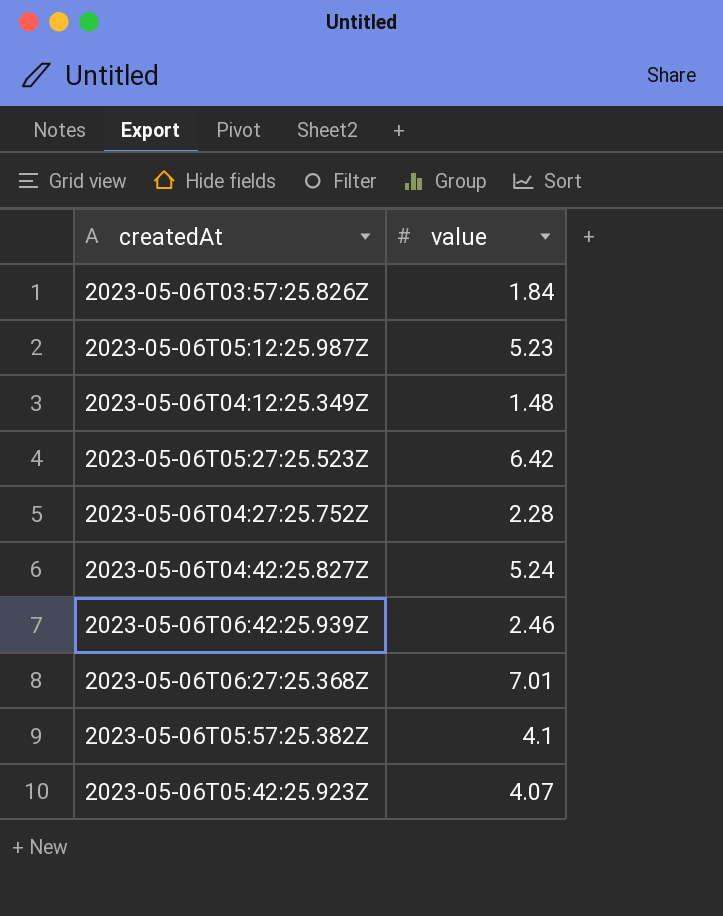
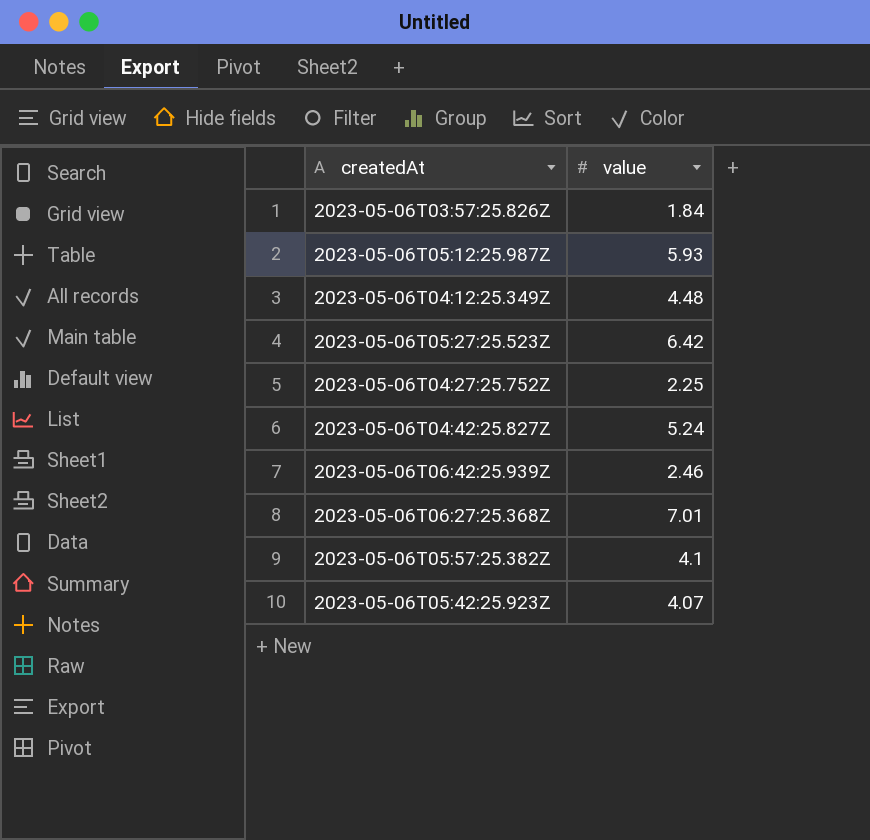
2023-05-06T05:12:25.987Z | value: 5.23 -> 5.93
2023-05-06T04:12:25.349Z | value: 1.48 -> 4.48
2023-05-06T04:27:25.752Z | value: 2.28 -> 2.25

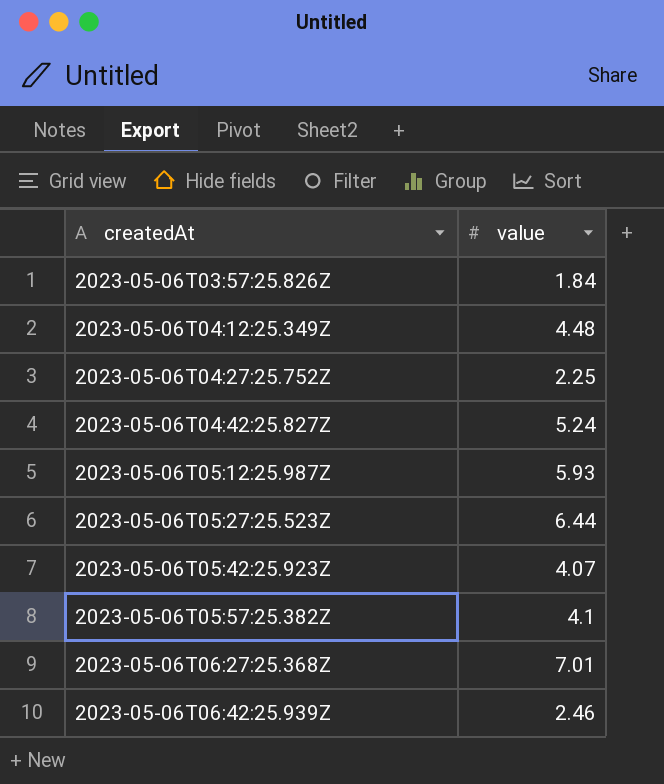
row order: none -> createdAt ascending
2023-05-06T05:27:25.523Z | value: 6.42 -> 6.44

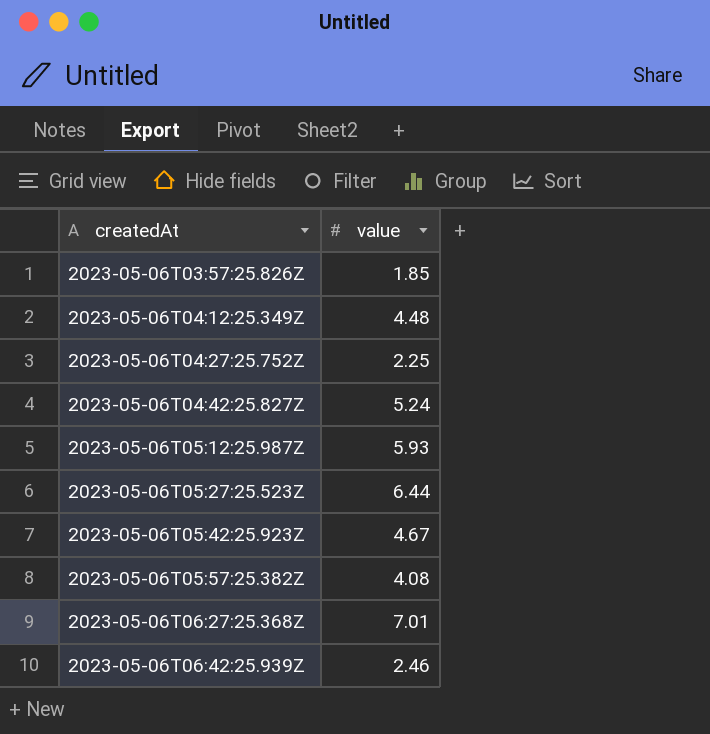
2023-05-06T03:57:25.826Z | value: 1.84 -> 1.85
2023-05-06T05:42:25.923Z | value: 4.07 -> 4.67
2023-05-06T05:57:25.382Z | value: 4.1 -> 4.08

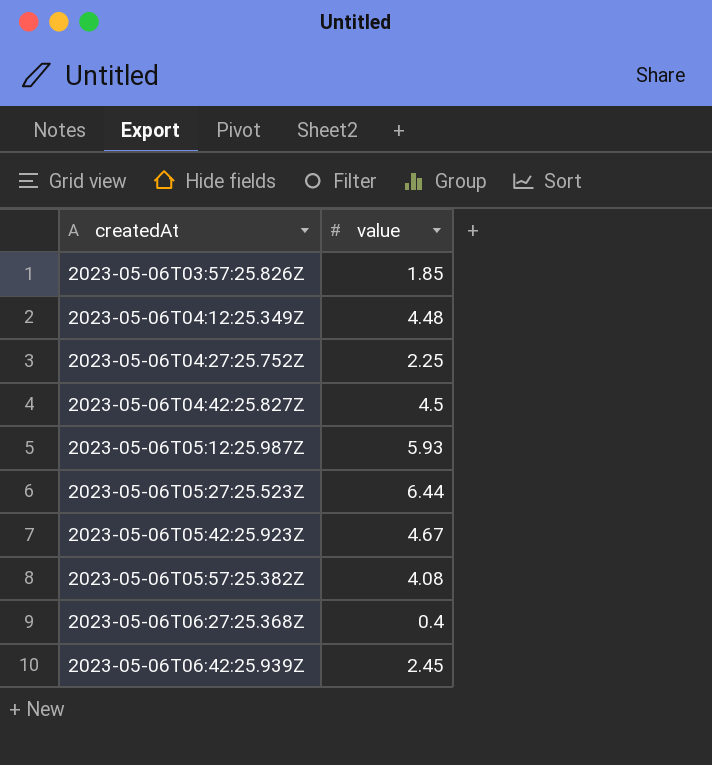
2023-05-06T04:42:25.827Z | value: 5.24 -> 4.5
2023-05-06T06:27:25.368Z | value: 7.01 -> 0.4
2023-05-06T06:42:25.939Z | value: 2.46 -> 2.45

